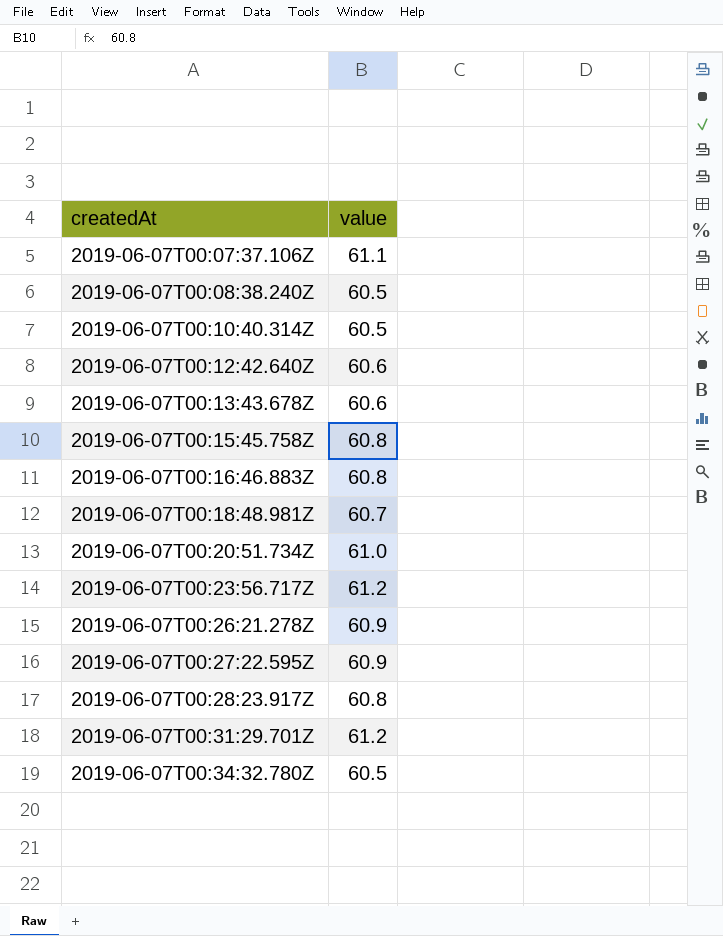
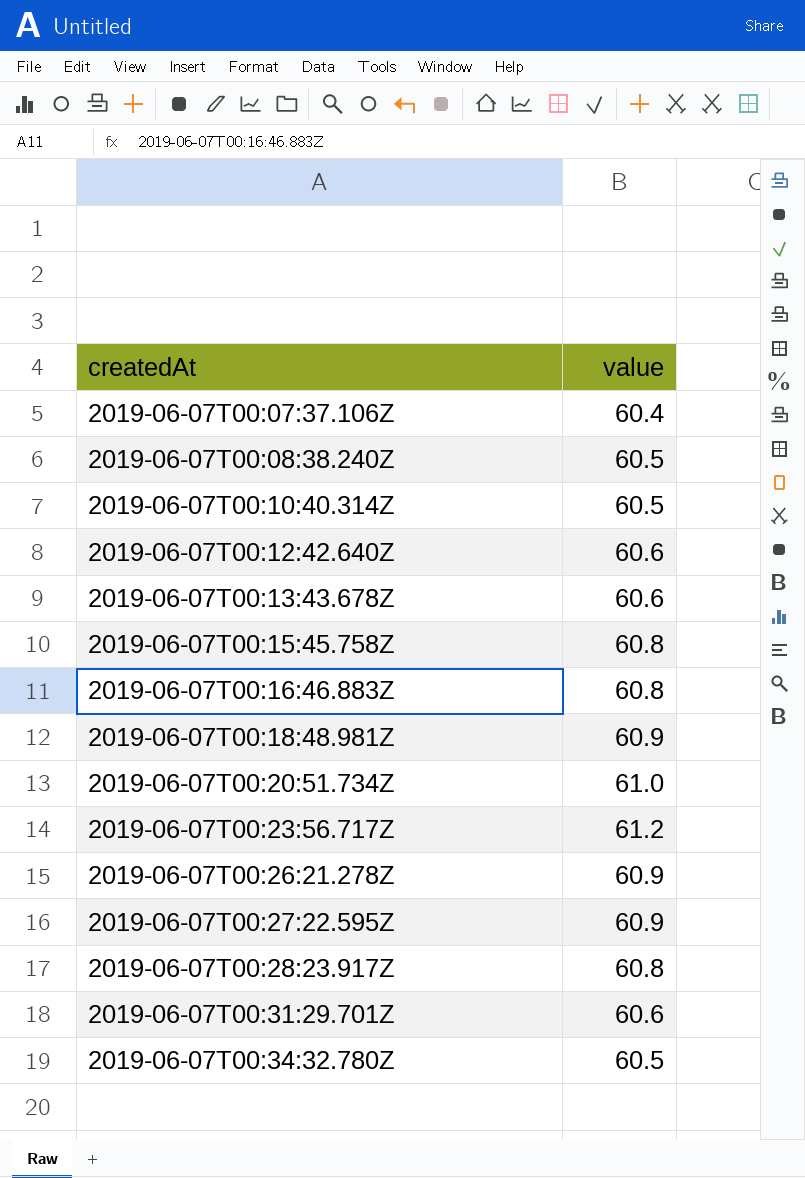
2019-06-07T00:07:37.106Z | value: 61.1 -> 60.4
2019-06-07T00:18:48.981Z | value: 60.7 -> 60.9
2019-06-07T00:31:29.701Z | value: 61.2 -> 60.6

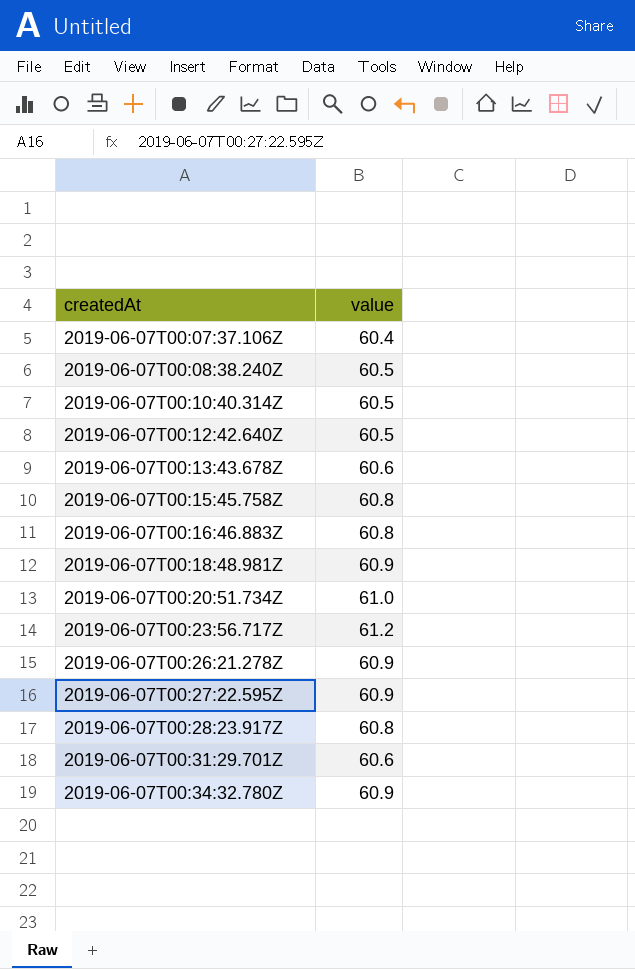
2019-06-07T00:12:42.640Z | value: 60.6 -> 60.5
2019-06-07T00:34:32.780Z | value: 60.5 -> 60.9

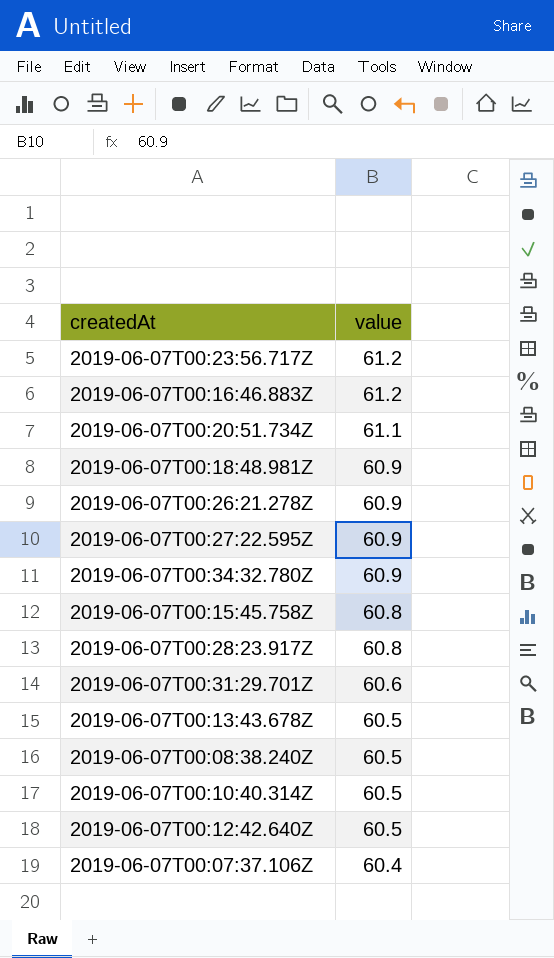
row order: createdAt ascending -> value descending
2019-06-07T00:16:46.883Z | value: 60.8 -> 61.2
2019-06-07T00:20:51.734Z | value: 61.0 -> 61.1
2019-06-07T00:13:43.678Z | value: 60.6 -> 60.5

